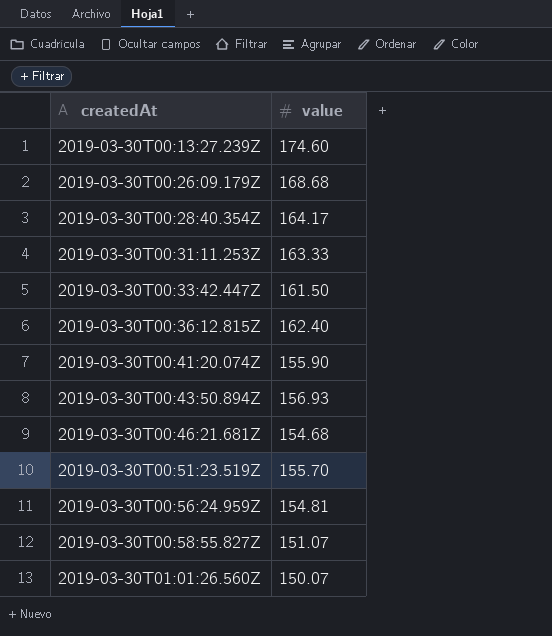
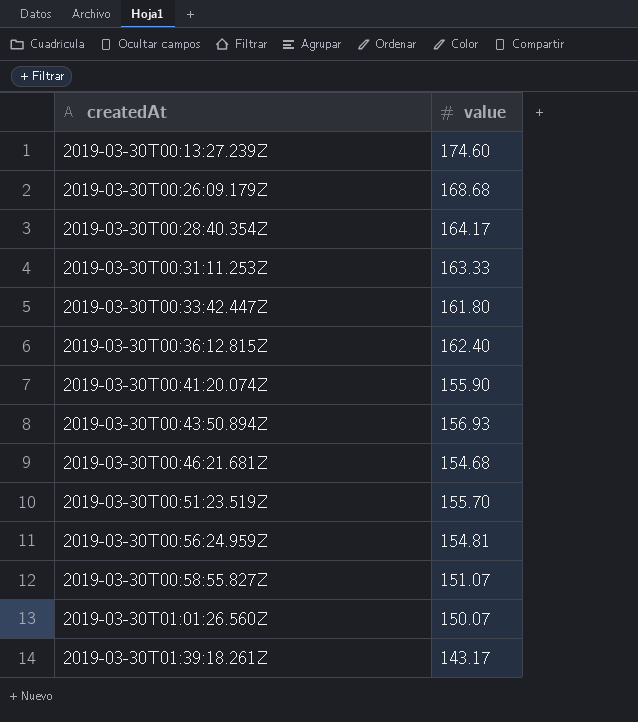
2019-03-30T00:33:42.447Z | value: 161.50 -> 161.80
row 2019-03-30T01:39:18.261Z: none -> 143.17

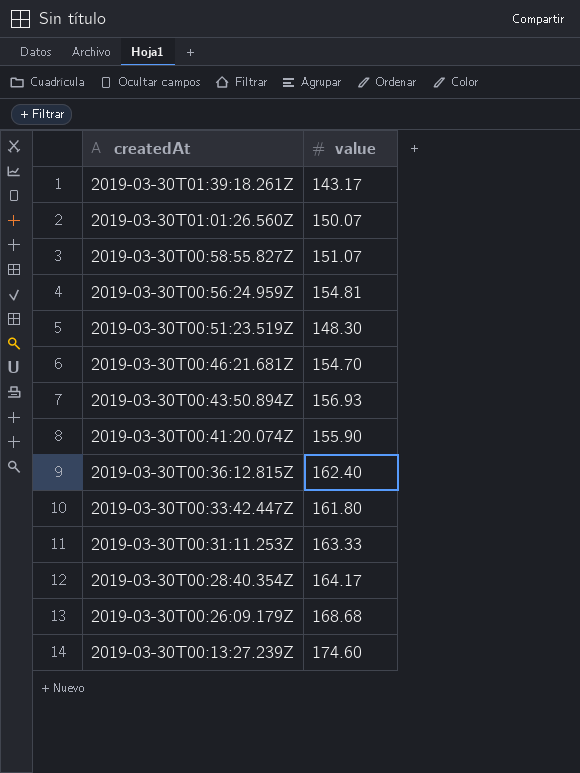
row order: createdAt ascending -> createdAt descending
2019-03-30T00:51:23.519Z | value: 155.70 -> 148.30
2019-03-30T00:46:21.681Z | value: 154.68 -> 154.70

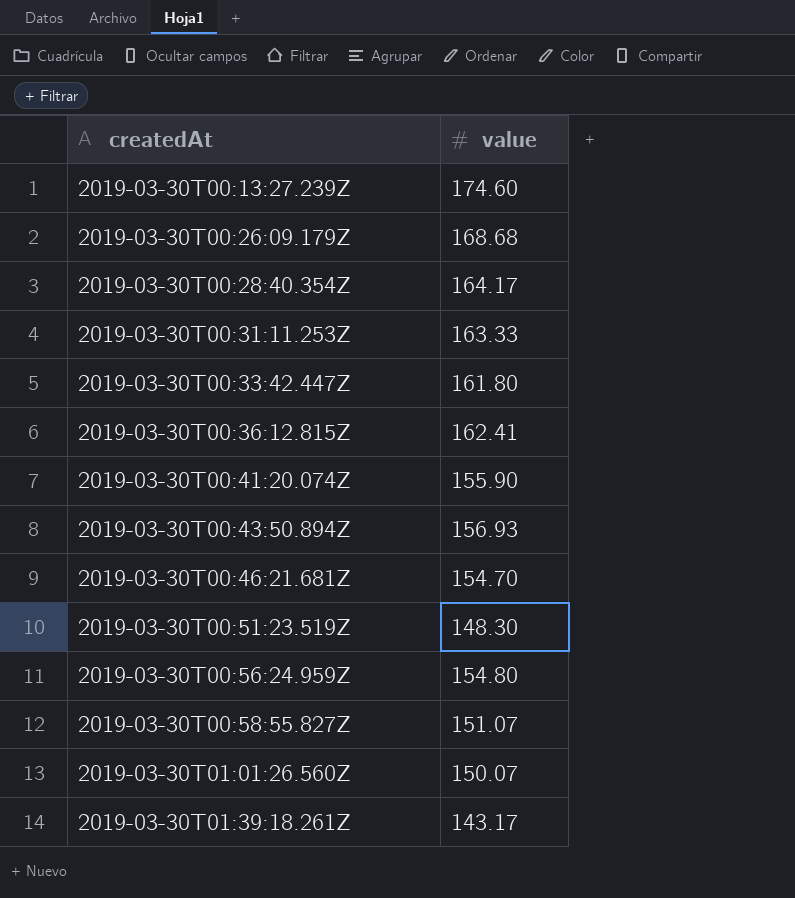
row order: createdAt descending -> createdAt ascending
2019-03-30T00:36:12.815Z | value: 162.40 -> 162.41
2019-03-30T00:56:24.959Z | value: 154.81 -> 154.80

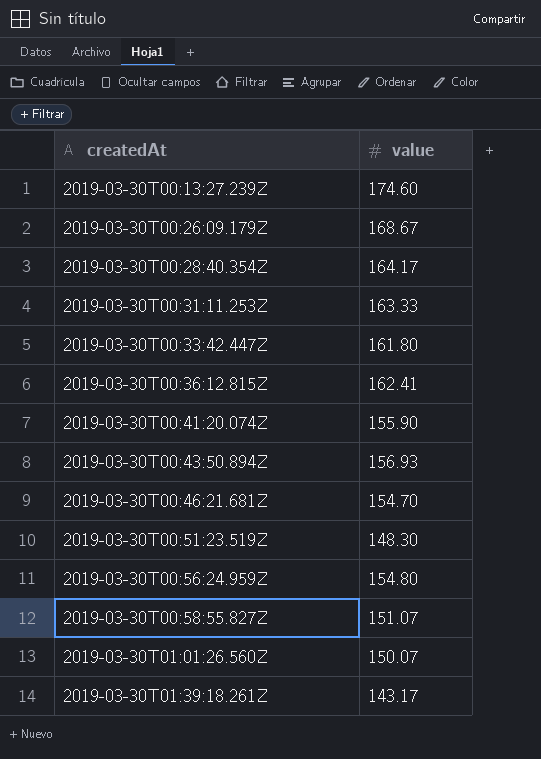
2019-03-30T00:26:09.179Z | value: 168.68 -> 168.67

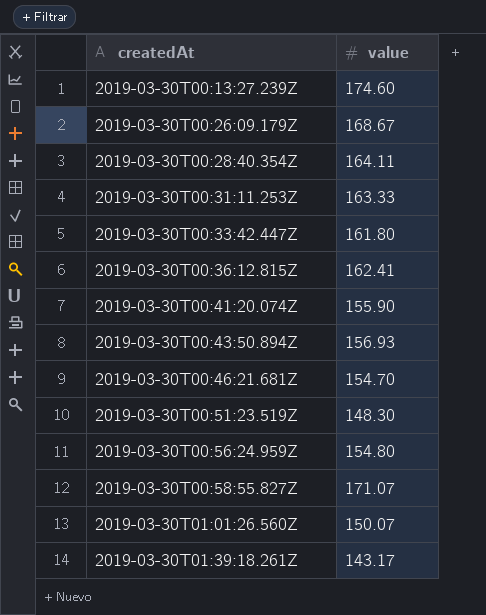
2019-03-30T00:28:40.354Z | value: 164.17 -> 164.11
2019-03-30T00:58:55.827Z | value: 151.07 -> 171.07

